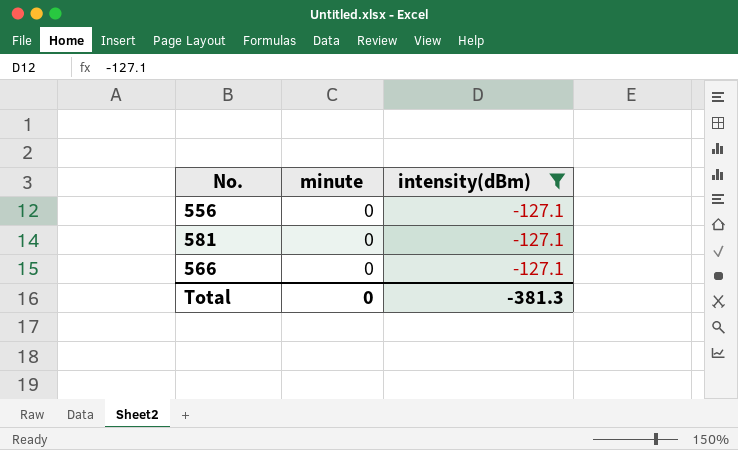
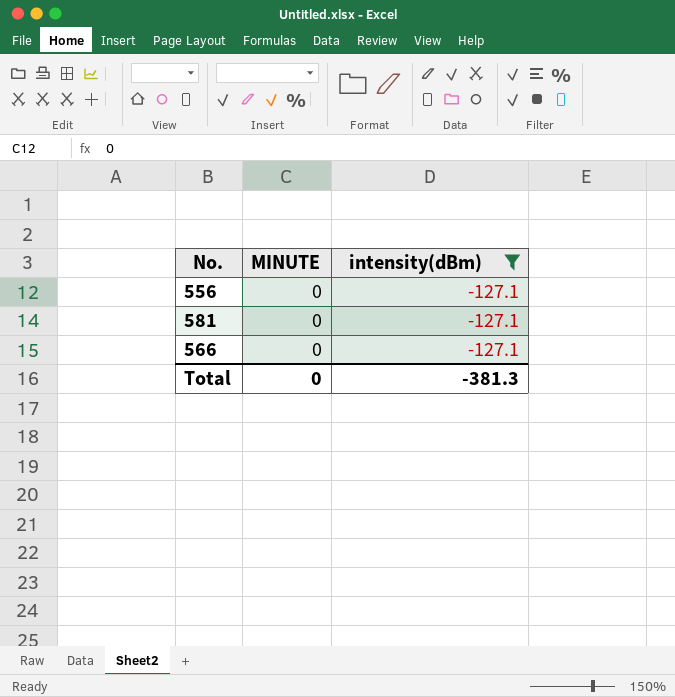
column name: minute -> MINUTE

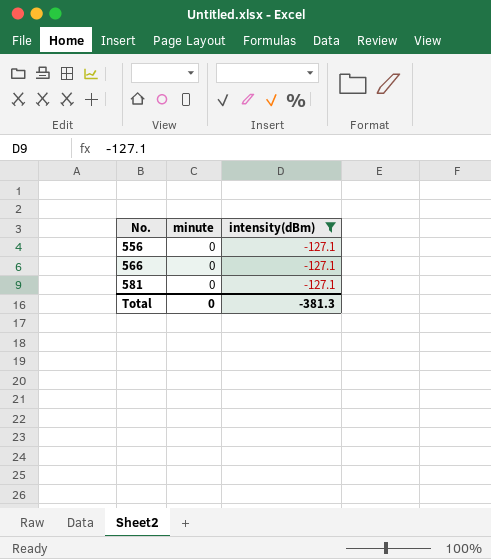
row order: none -> No. ascending
column name: MINUTE -> minute

